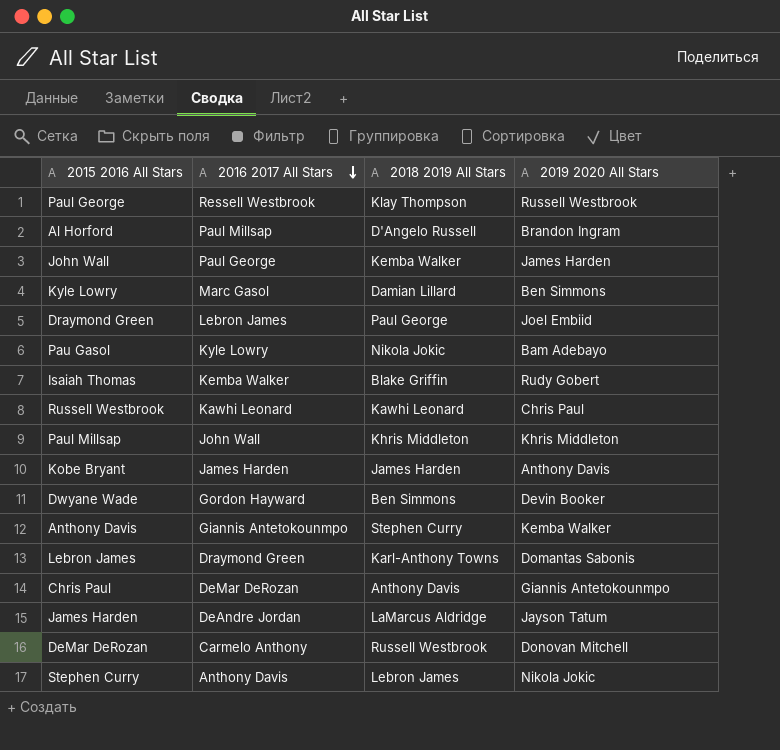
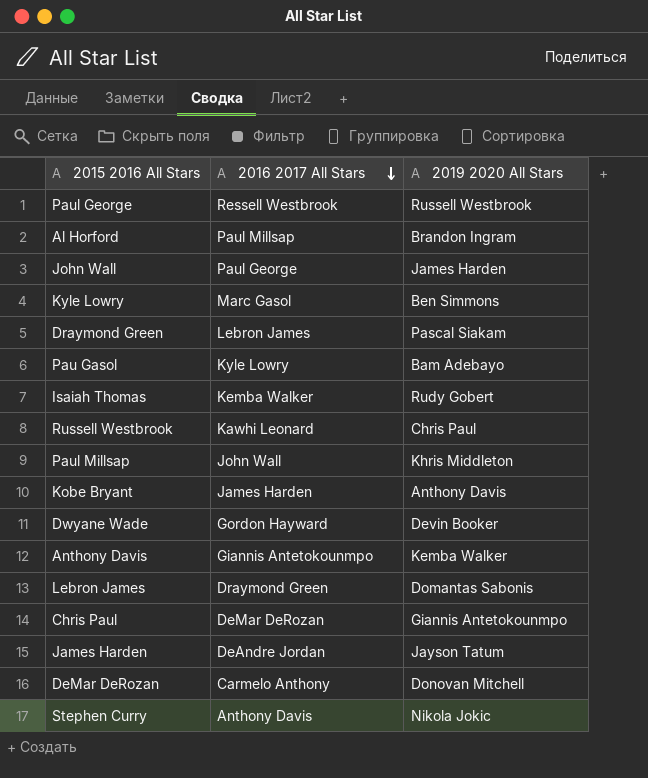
column 2018 2019 All Stars | position: 3 -> none
Draymond Green | 2019 2020 All Stars: Joel Embiid -> Pascal Siakam

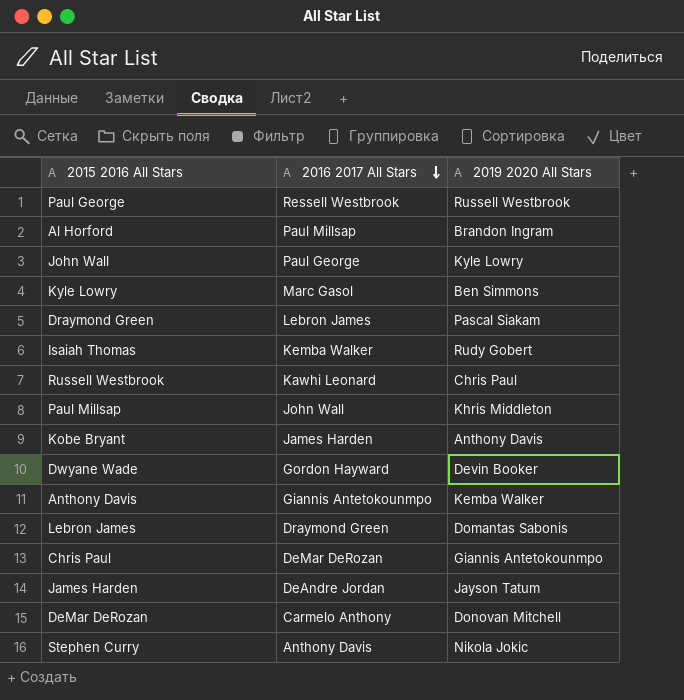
row Pau Gasol: Kyle Lowry | Bam Adebayo -> none
John Wall | 2019 2020 All Stars: James Harden -> Kyle Lowry

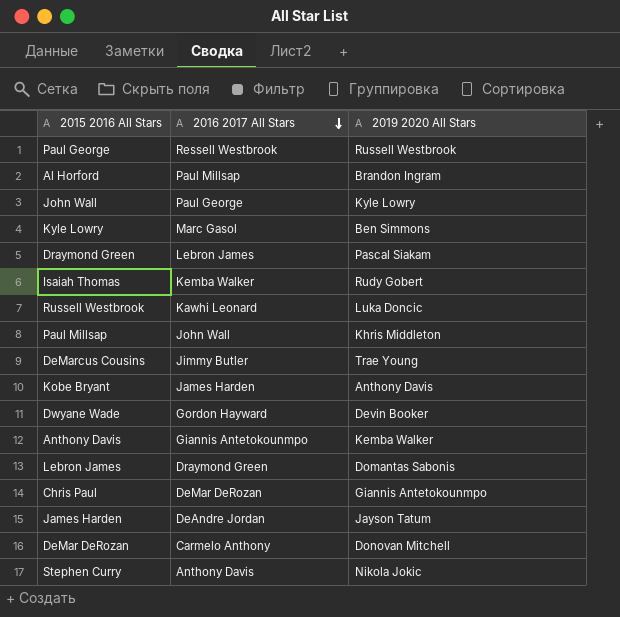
Russell Westbrook | 2019 2020 All Stars: Chris Paul -> Luka Doncic
row DeMarcus Cousins: none -> Jimmy Butler | Trae Young

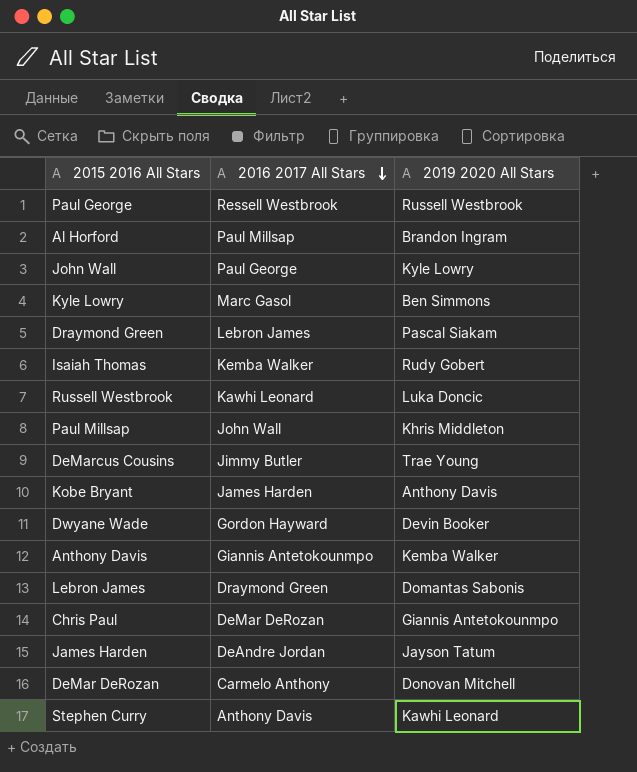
Stephen Curry | 2019 2020 All Stars: Nikola Jokic -> Kawhi Leonard

